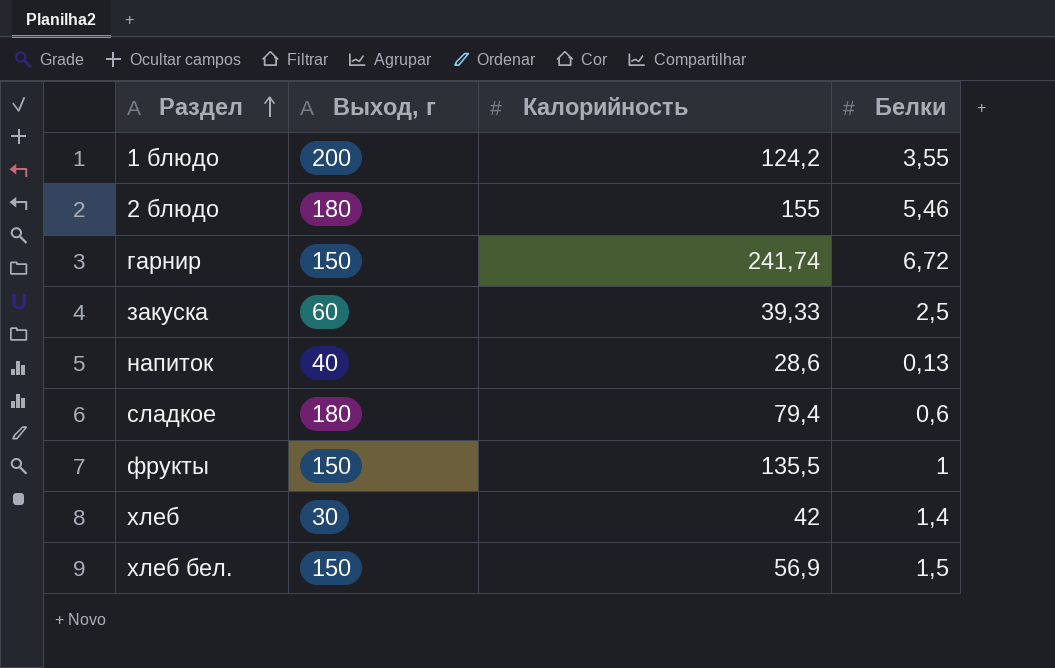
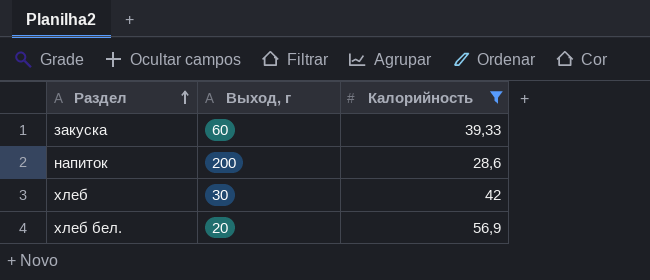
filter: none -> Калорийность <= 56,9
column Белки | position: 4 -> none
напиток | Выход, г: 40 -> 200
хлеб бел. | Выход, г: 150 -> 20

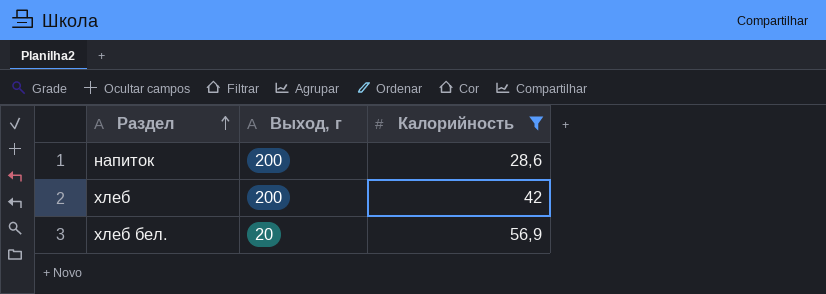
row закуска: 60 | 39,33 -> none
хлеб | Выход, г: 30 -> 200

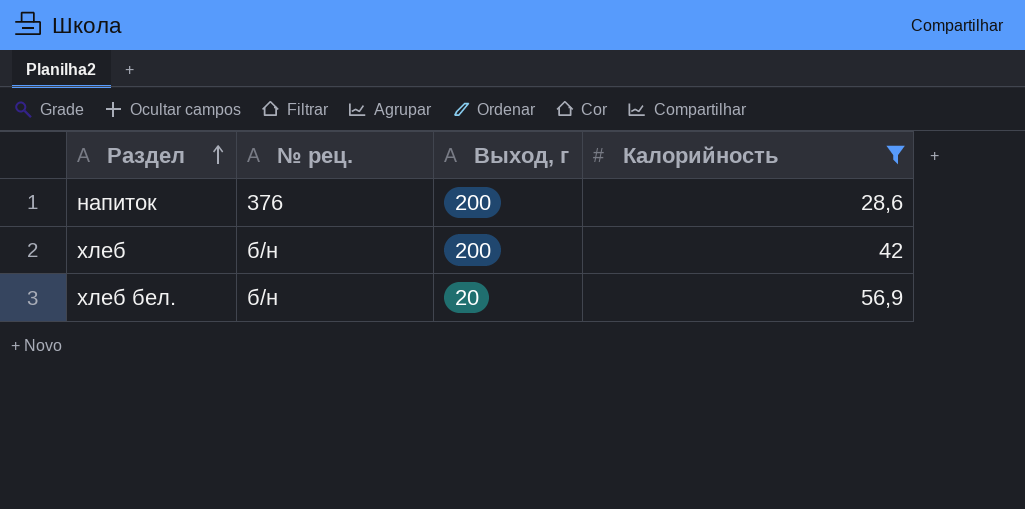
column № рец. | position: none -> 2

